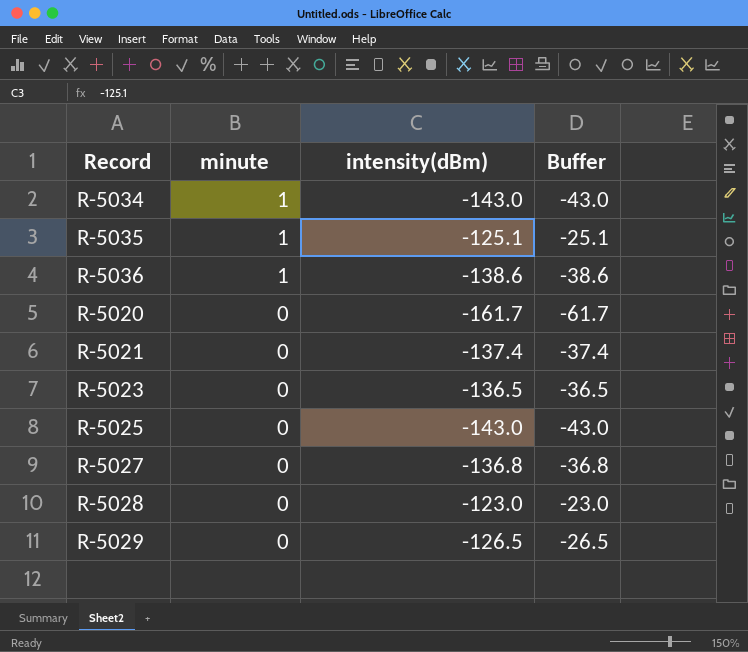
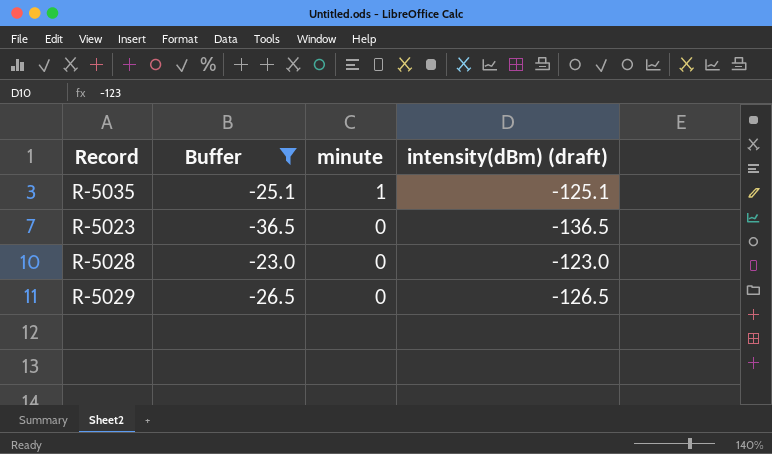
filter: none -> Buffer >= -36.5
column Buffer | position: 4 -> 2
column name: intensity(dBm) -> intensity(dBm) (draft)

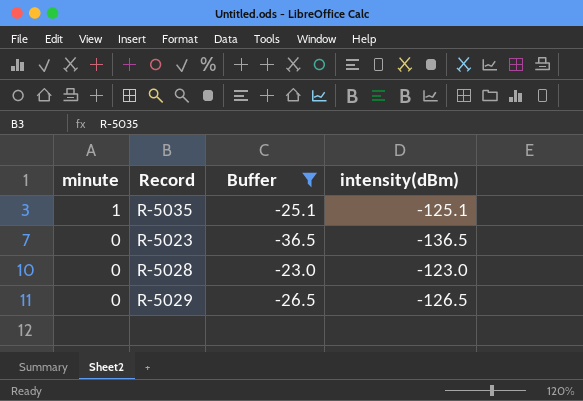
column minute | position: 3 -> 1
column name: intensity(dBm) (draft) -> intensity(dBm)

